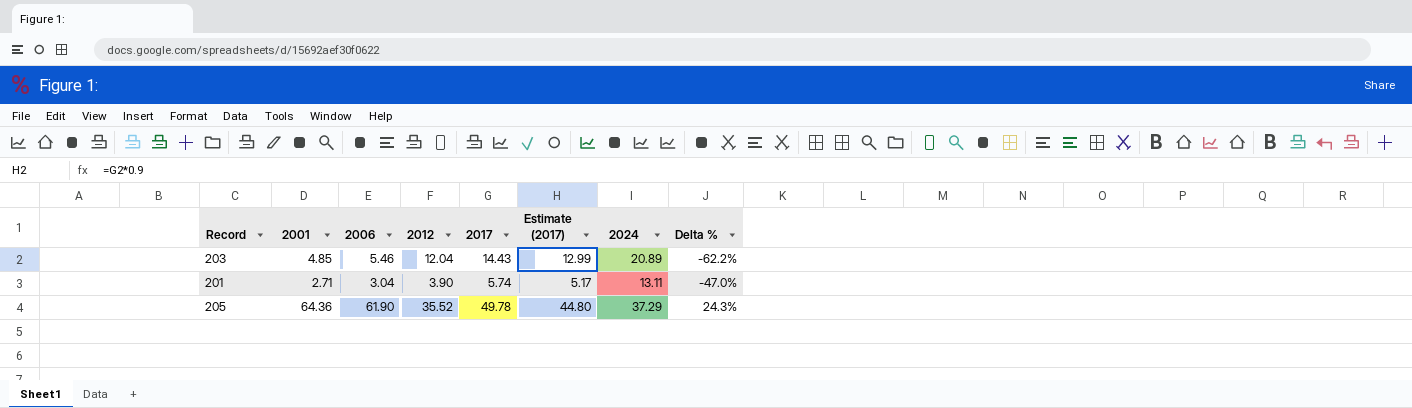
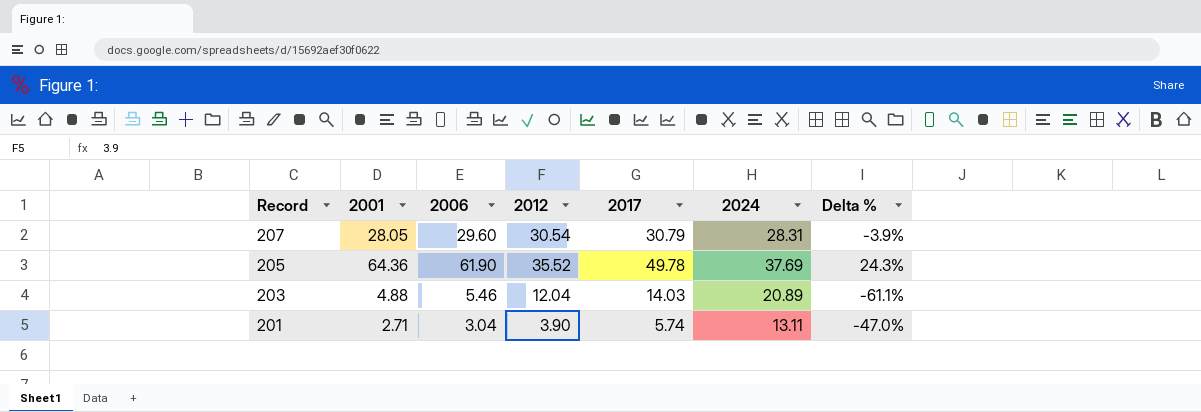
row order: Delta % ascending -> Record descending
column Estimate (2017) | formula: [2017] * 0.9 -> none
row 207: none -> 28.05 | 29.60 | 30.54 | 30.79 | 28.31 | -3.9%
205 | 2024: 37.29 -> 37.69
203 | 2001: 4.85 -> 4.88
203 | 2017: 14.43 -> 14.03
203 | Delta %: -62.2% -> -61.1%

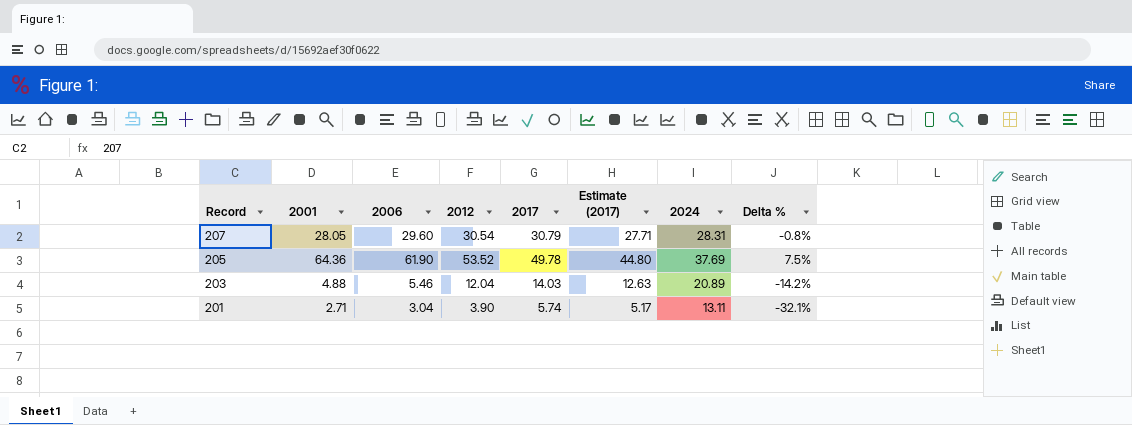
column Estimate (2017) | formula: none -> [2017] * 0.9
column Delta % | formula: ([2006] - [2017]) / [2017] -> ([2012] - [2017]) / [2017]
205 | 2012: 35.52 -> 53.52

